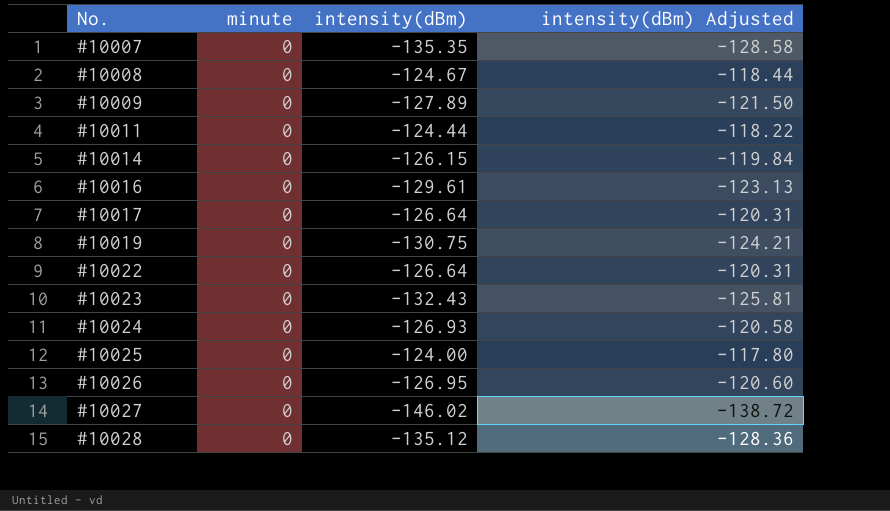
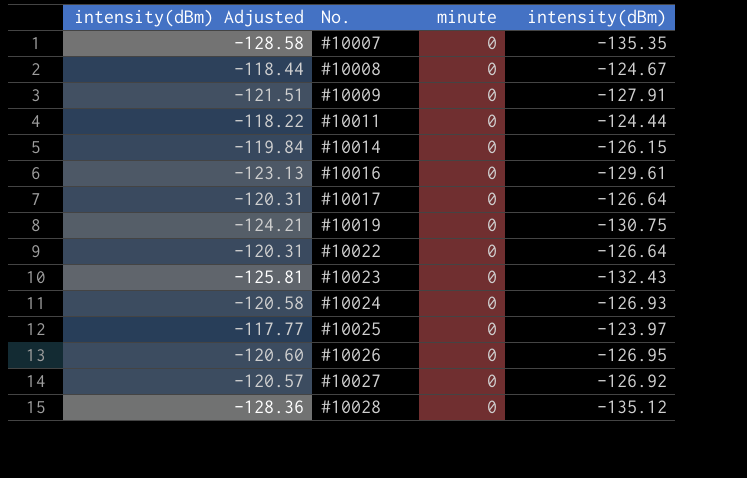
column intensity(dBm) Adjusted | position: 4 -> 1
#10009 | intensity(dBm) Adjusted: -121.50 -> -121.51
#10009 | intensity(dBm): -127.89 -> -127.91
#10025 | intensity(dBm) Adjusted: -117.80 -> -117.77
#10025 | intensity(dBm): -124.00 -> -123.97
#10027 | intensity(dBm) Adjusted: -138.72 -> -120.57
#10027 | intensity(dBm): -146.02 -> -126.92

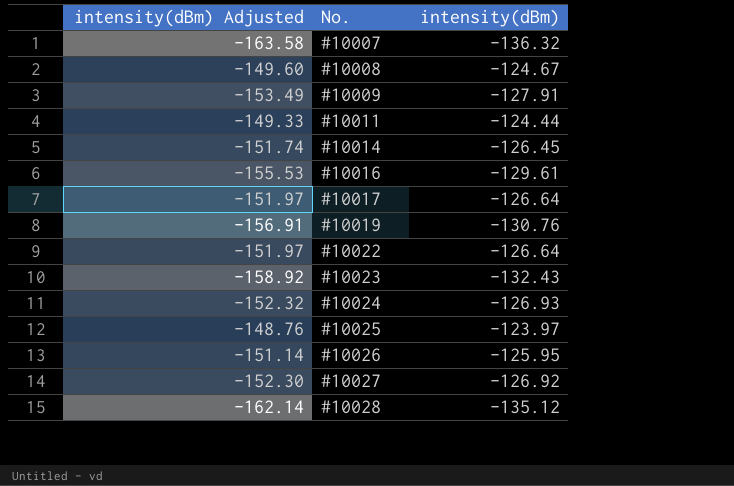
column minute | position: 3 -> none
column intensity(dBm) Adjusted | formula: [intensity(dBm)] * 0.95 -> [intensity(dBm)] * 1.2
#10007 | intensity(dBm): -135.35 -> -136.32
#10014 | intensity(dBm): -126.15 -> -126.45
#10019 | intensity(dBm): -130.75 -> -130.76
#10026 | intensity(dBm): -126.95 -> -125.95

